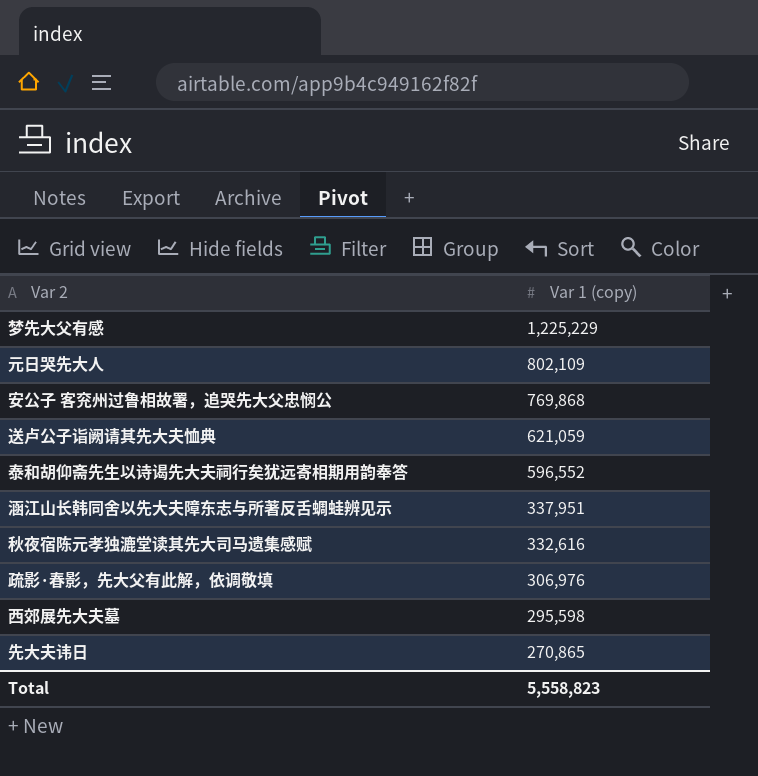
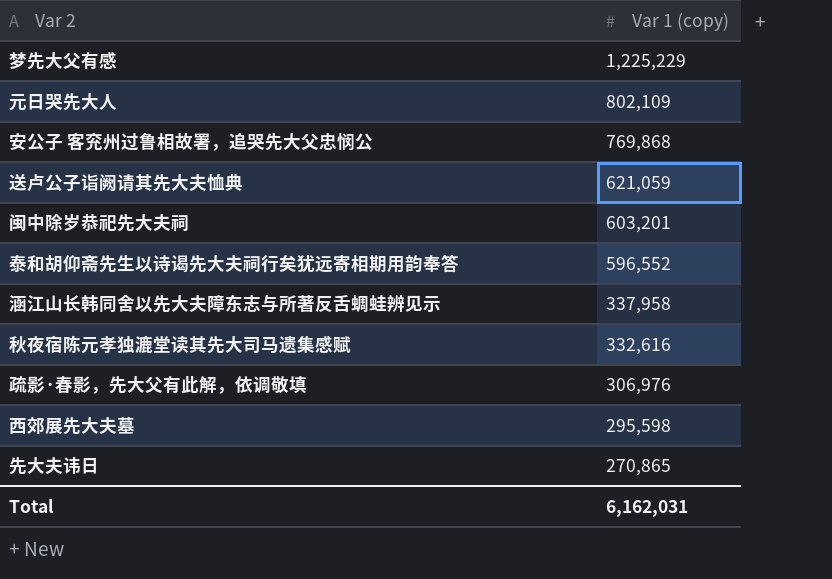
row 闽中除岁恭祀先大夫祠: none -> 603,201
涵江山长韩同舍以先大夫障东志与所著反舌蜩蛙辨见示 | Var 1 (copy): 337,951 -> 337,958
Total | Var 1 (copy): 5,558,823 -> 6,162,031

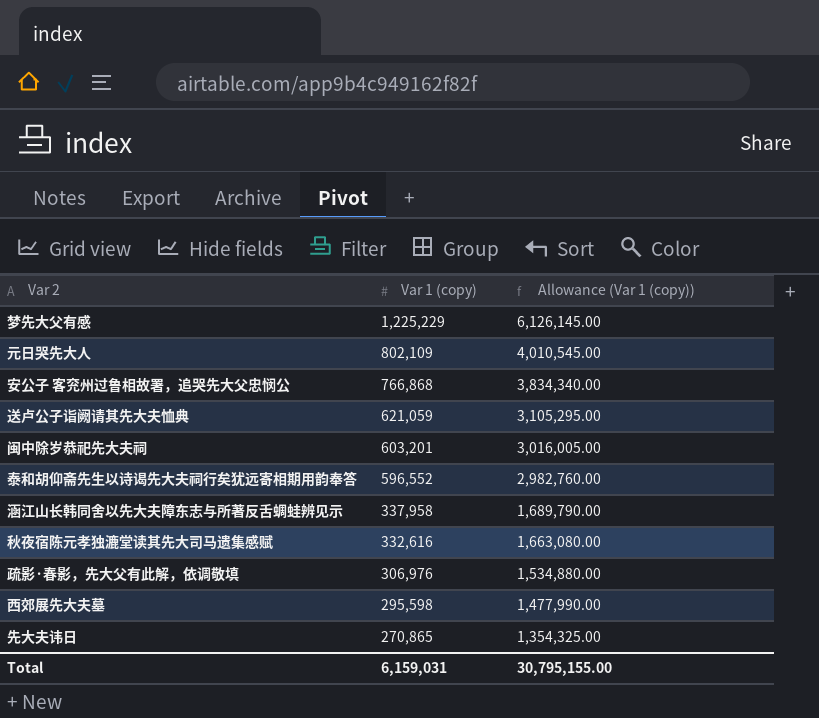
column Allowance (Var 1 (copy)) | formula: none -> [Var 1 (copy)] * 5
安公子 客兖州过鲁相故署，追哭先大父忠悯公 | Var 1 (copy): 769,868 -> 766,868
Total | Var 1 (copy): 6,162,031 -> 6,159,031

